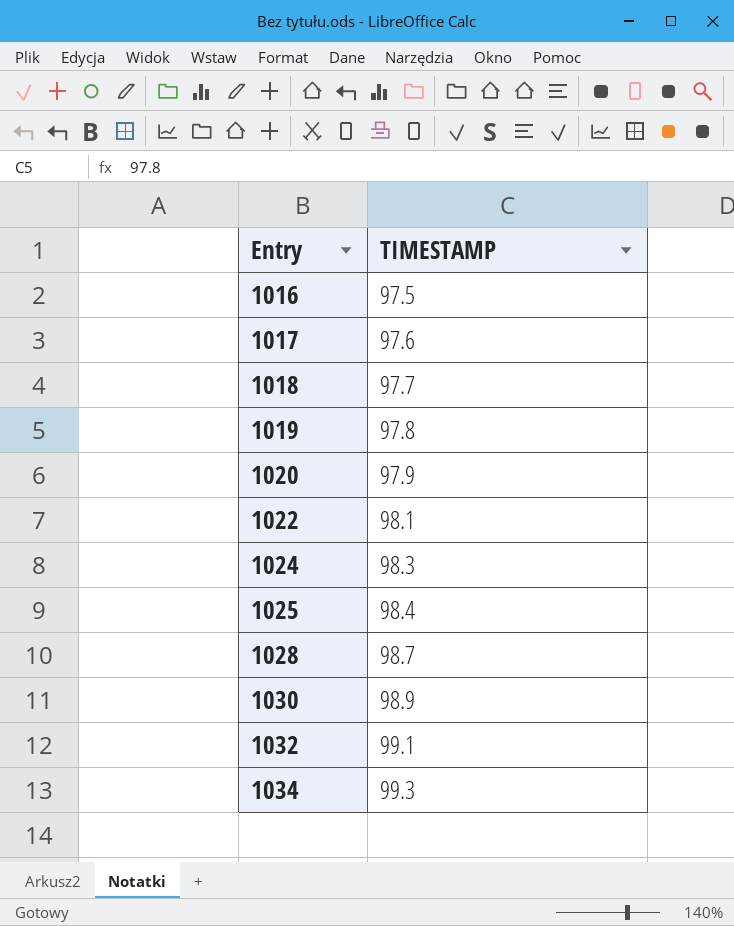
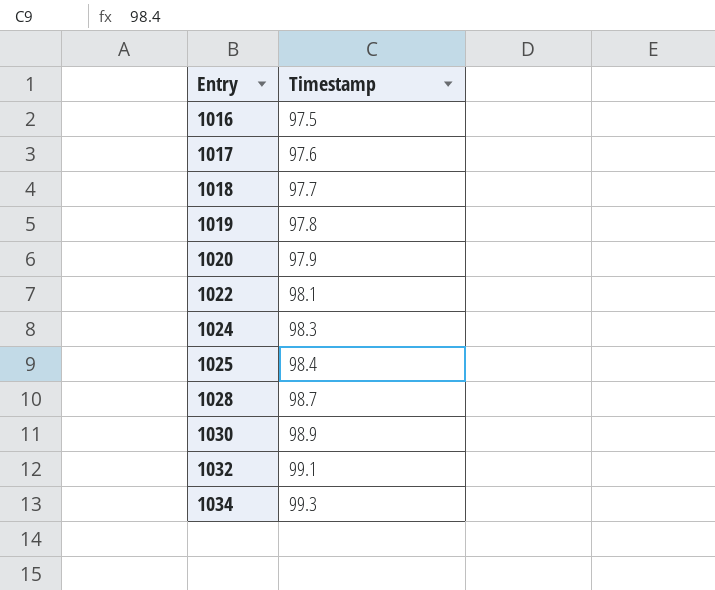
column name: TIMESTAMP -> Timestamp

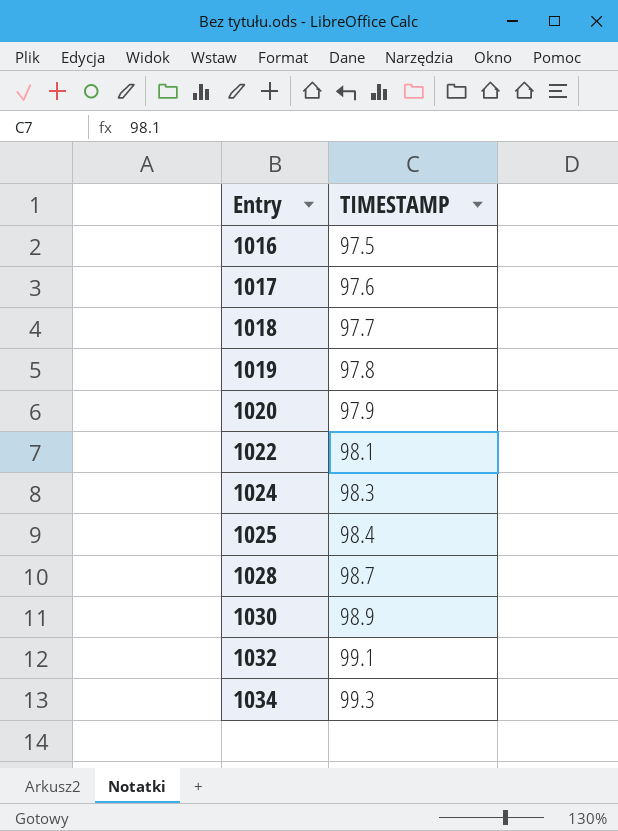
column name: Timestamp -> TIMESTAMP

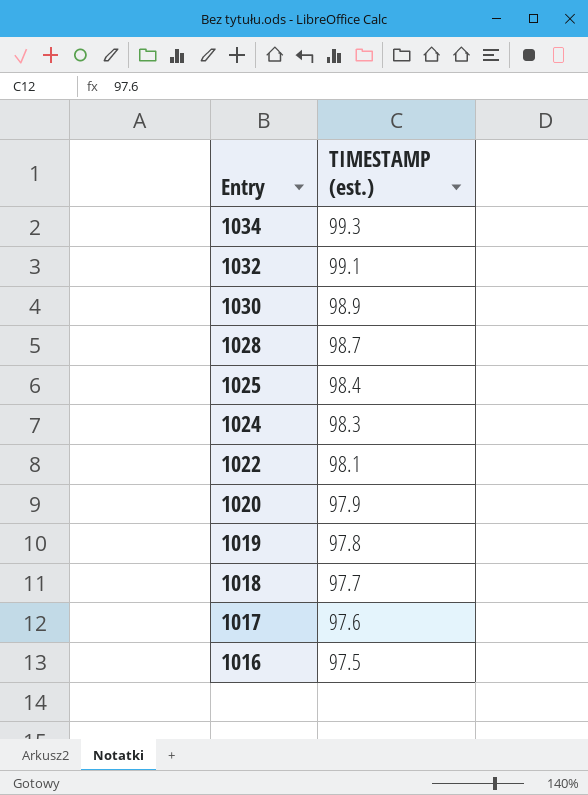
row order: Entry ascending -> Entry descending
column name: TIMESTAMP -> TIMESTAMP (est.)

